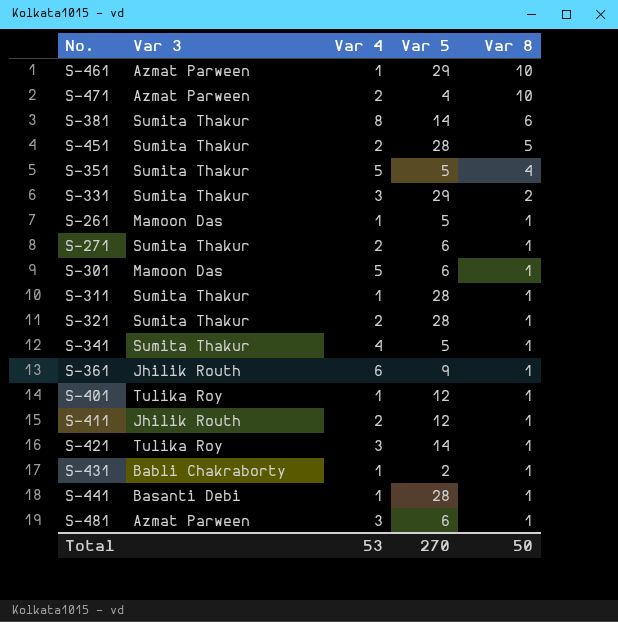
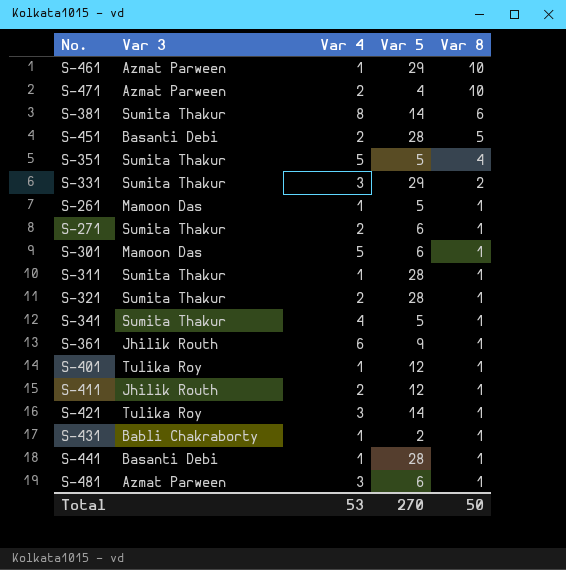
S-451 | Var 3: Sumita Thakur -> Basanti Debi

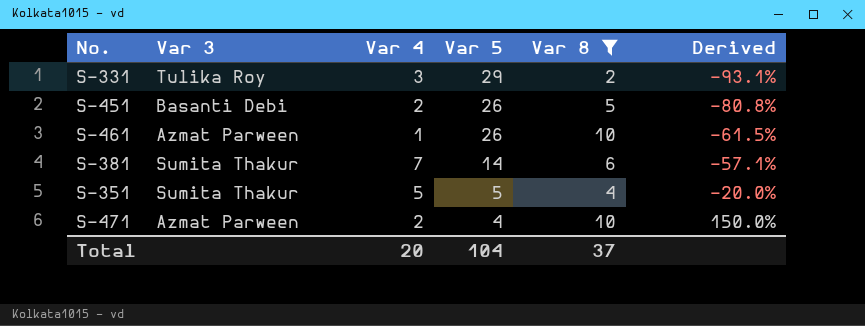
filter: none -> Var 8 != 1
row order: Var 8 descending -> Var 5 descending
column Derived | formula: none -> ([Var 8] - [Var 5]) / [Var 5]
S-331 | Var 3: Sumita Thakur -> Tulika Roy
S-451 | Var 5: 28 -> 26
S-461 | Var 5: 29 -> 26
S-381 | Var 4: 8 -> 7
Total | Var 4: 53 -> 20
Total | Var 5: 270 -> 104
Total | Var 8: 50 -> 37

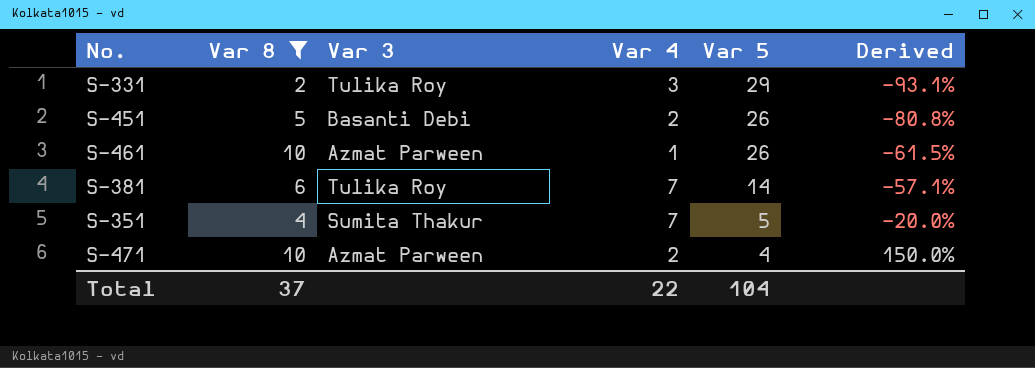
column Var 8 | position: 5 -> 2
S-381 | Var 3: Sumita Thakur -> Tulika Roy
S-351 | Var 4: 5 -> 7
Total | Var 4: 20 -> 22

